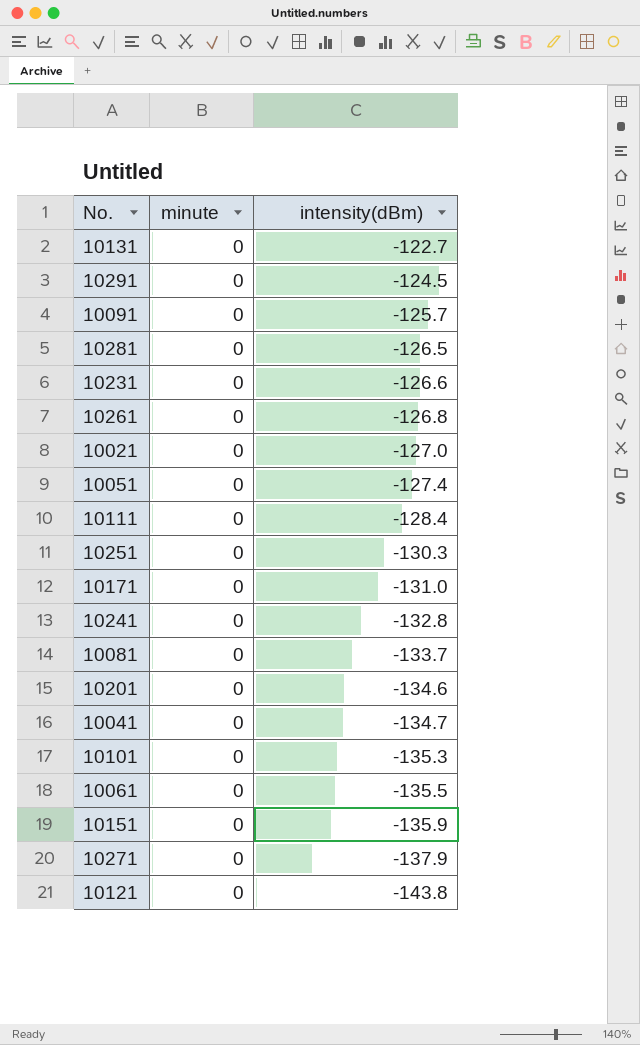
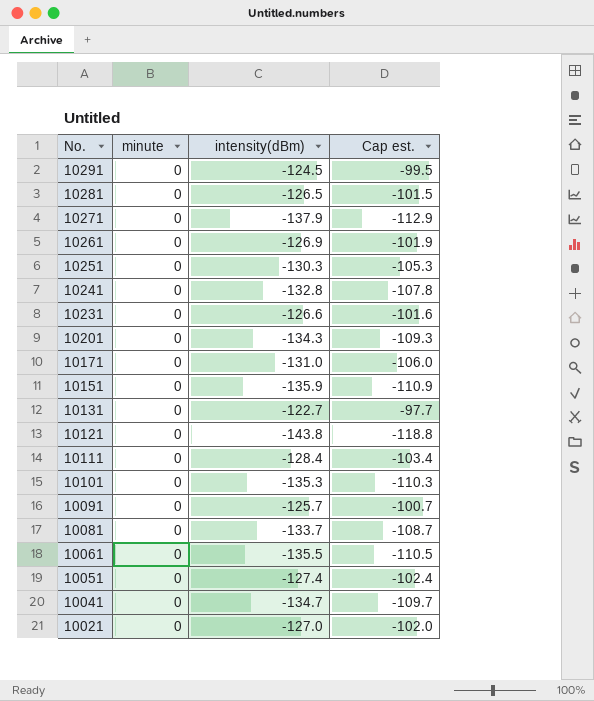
row order: intensity(dBm) descending -> No. descending
column Cap est. | formula: none -> [intensity(dBm)] + 25
10261 | intensity(dBm): -126.8 -> -126.9
10201 | intensity(dBm): -134.6 -> -134.3

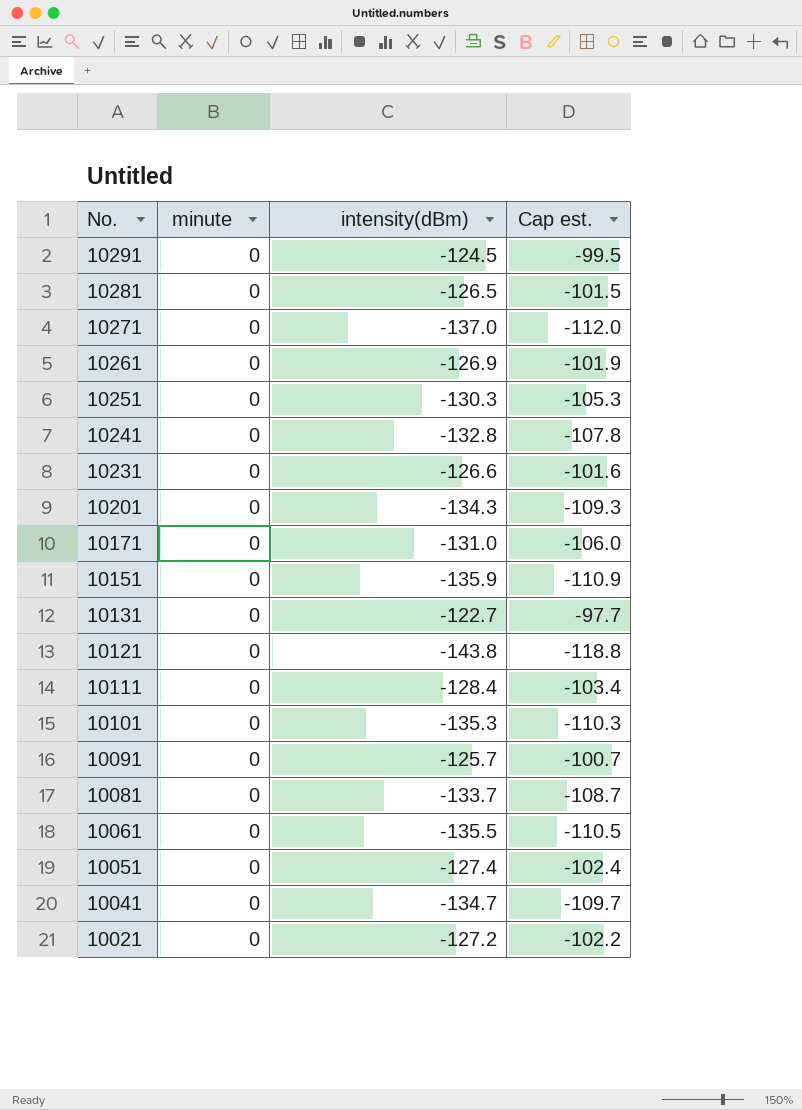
10271 | intensity(dBm): -137.9 -> -137.0
10271 | Cap est.: -112.9 -> -112.0
10021 | intensity(dBm): -127.0 -> -127.2
10021 | Cap est.: -102.0 -> -102.2

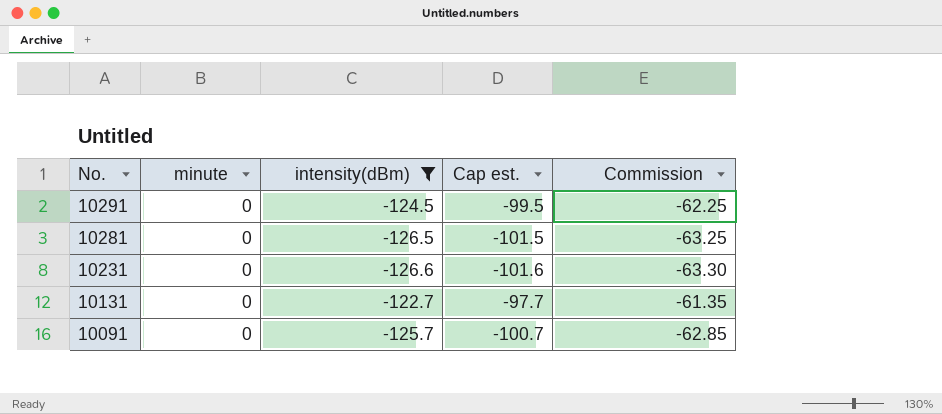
filter: none -> intensity(dBm) >= -126.6
column Commission | formula: none -> [intensity(dBm)] * 0.5

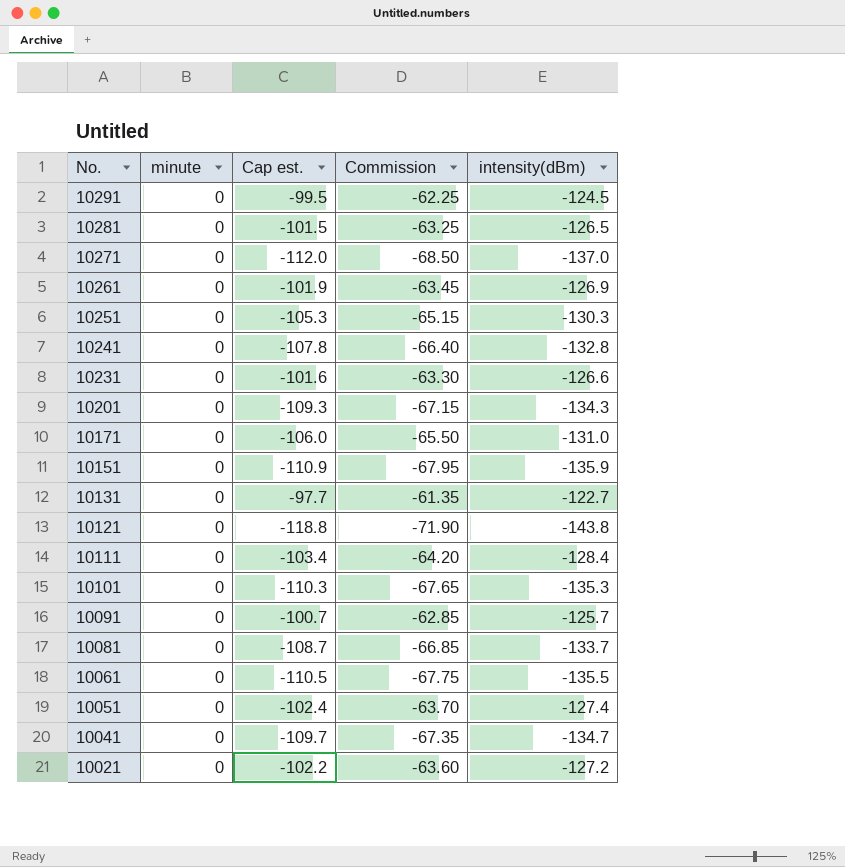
filter: intensity(dBm) >= -126.6 -> none
column intensity(dBm) | position: 3 -> 5

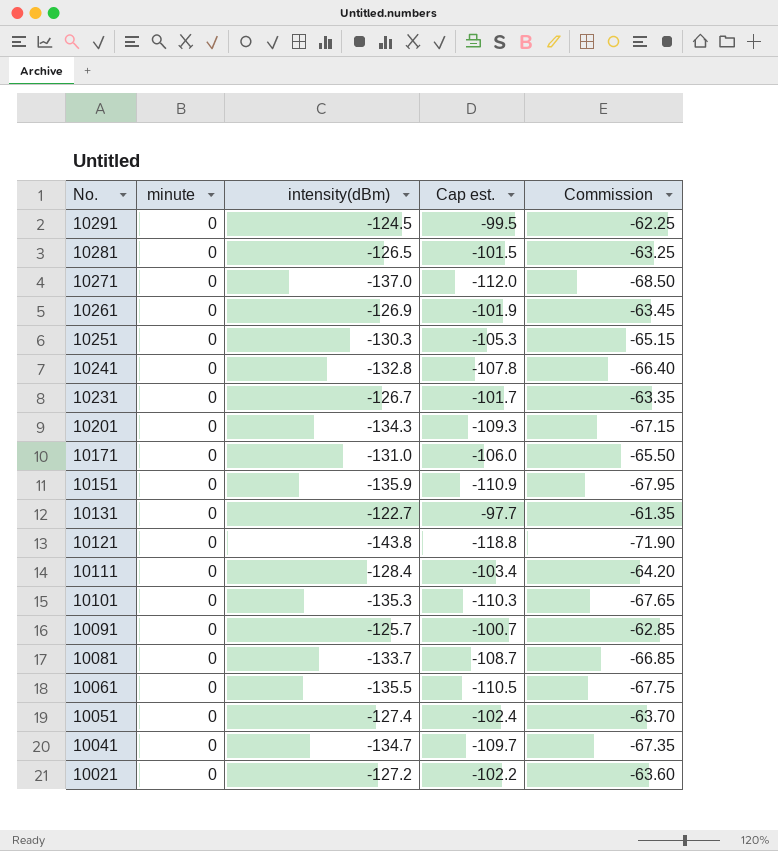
column intensity(dBm) | position: 5 -> 3
10231 | intensity(dBm): -126.6 -> -126.7
10231 | Cap est.: -101.6 -> -101.7
10231 | Commission: -63.30 -> -63.35

